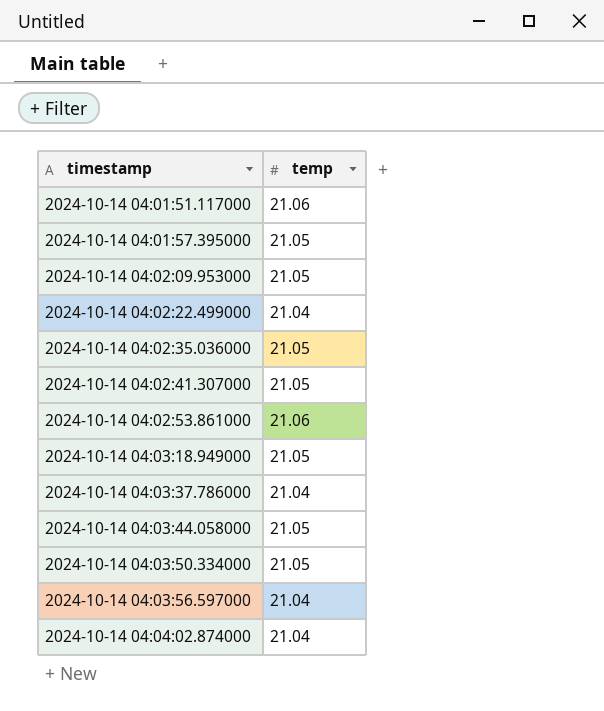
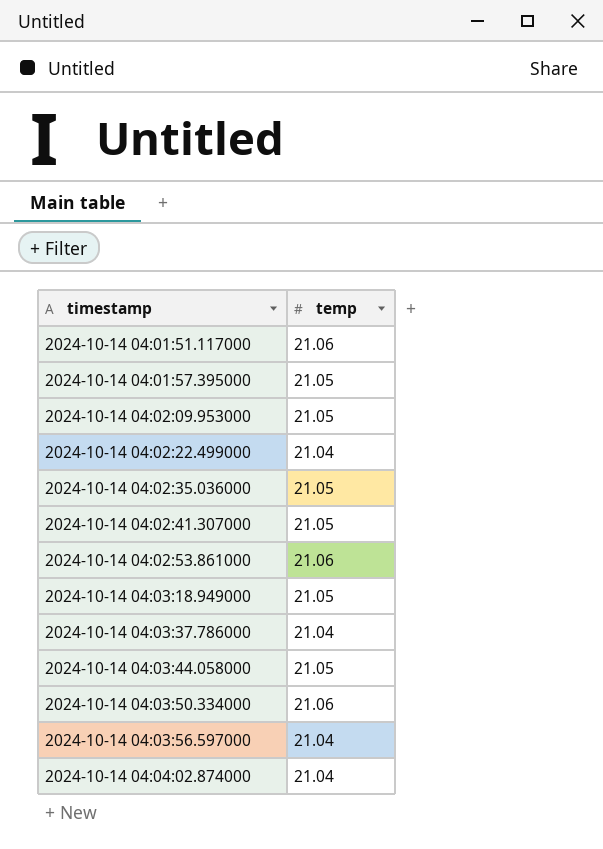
2024-10-14 04:03:50.334000 | temp: 21.05 -> 21.06

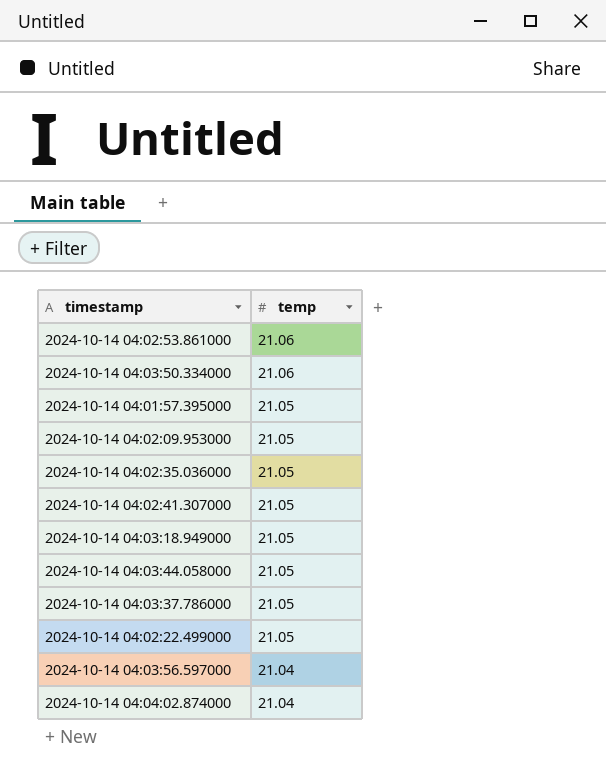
row order: timestamp ascending -> temp descending
row 2024-10-14 04:01:51.117000: 21.06 -> none
2024-10-14 04:03:37.786000 | temp: 21.04 -> 21.05
2024-10-14 04:02:22.499000 | temp: 21.04 -> 21.05

